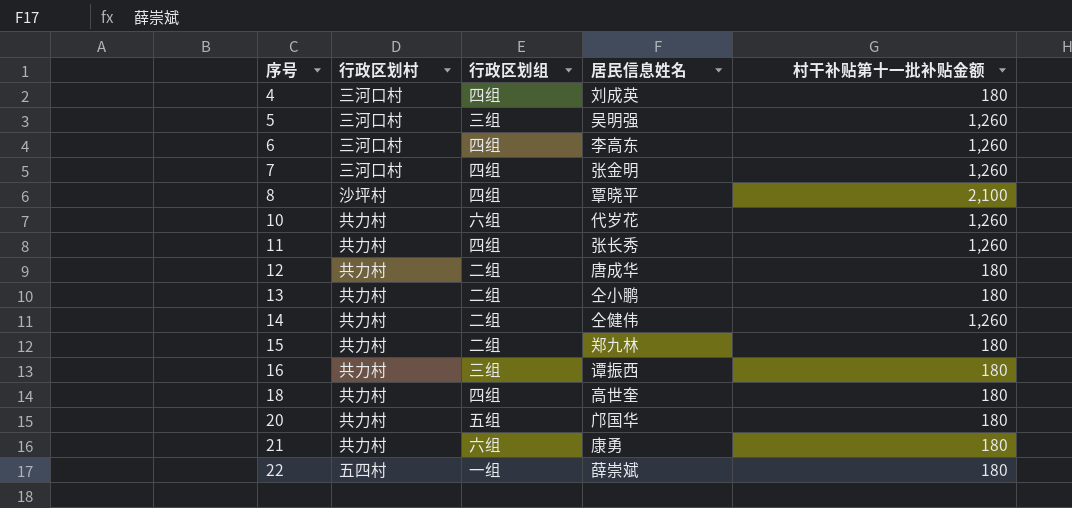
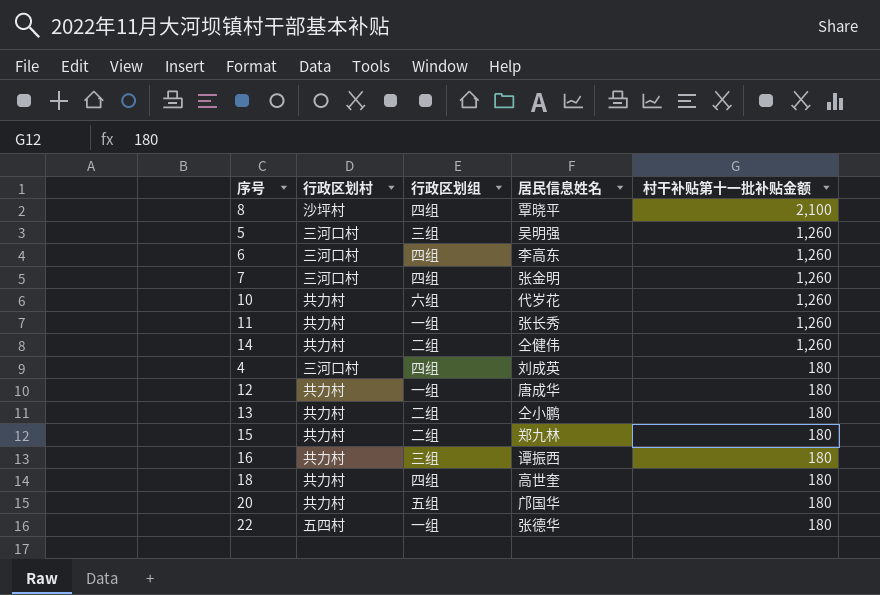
row order: 序号 ascending -> 村干补贴第十一批补贴金额 descending
row 21: 共力村 | 六组 | 康勇 | 180 -> none
11 | 行政区划组: 四组 -> 一组
12 | 行政区划组: 二组 -> 一组
22 | 居民信息姓名: 薛崇斌 -> 张德华

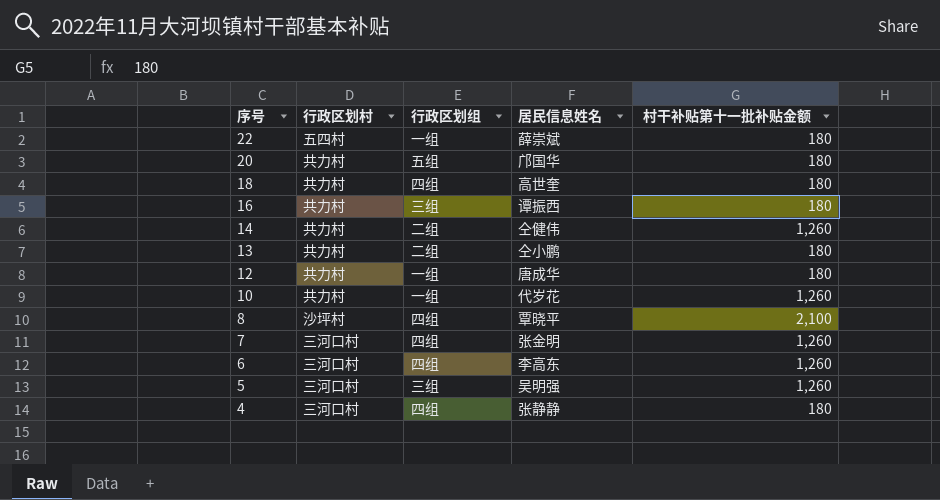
row order: 村干补贴第十一批补贴金额 descending -> 序号 descending
row 11: 共力村 | 一组 | 张长秀 | 1,260 -> none
row 15: 共力村 | 二组 | 郑九林 | 180 -> none
22 | 居民信息姓名: 张德华 -> 薛崇斌
10 | 行政区划组: 六组 -> 一组
4 | 居民信息姓名: 刘成英 -> 张静静

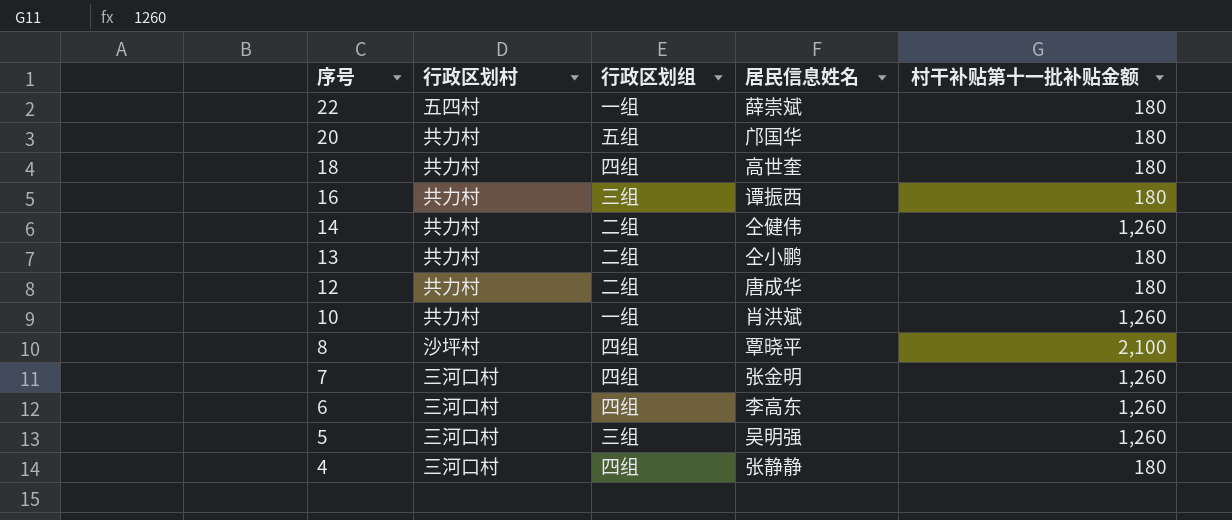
12 | 行政区划组: 一组 -> 二组
10 | 居民信息姓名: 代岁花 -> 肖洪斌

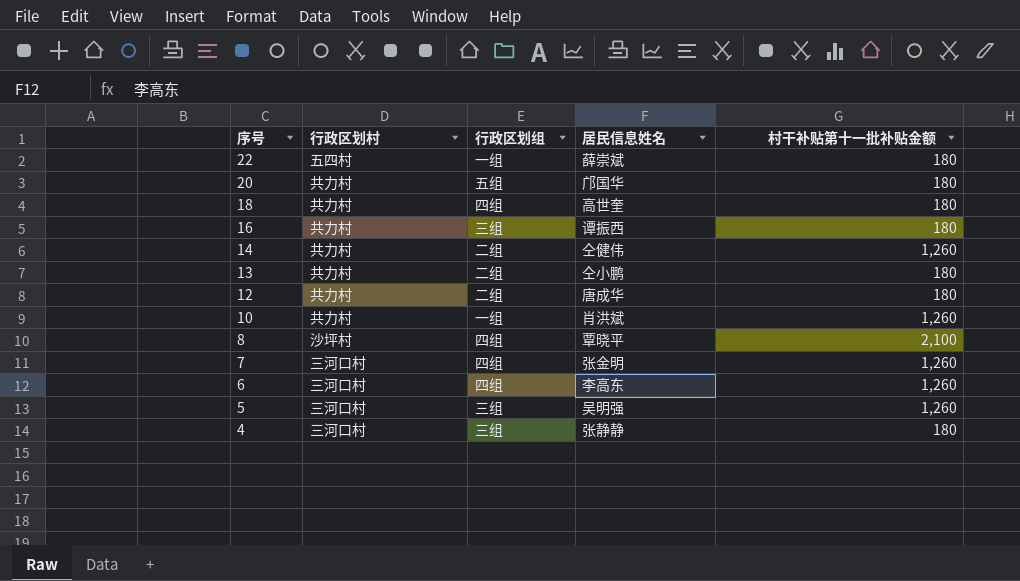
4 | 行政区划组: 四组 -> 三组

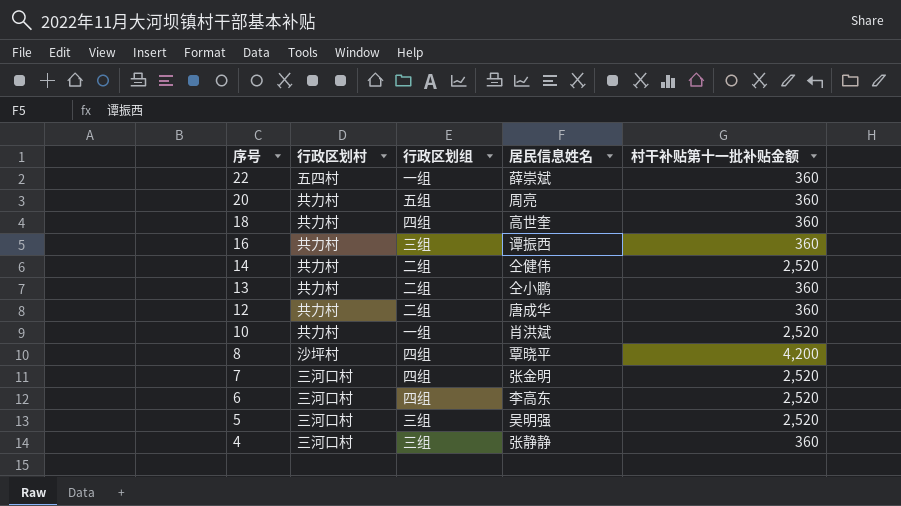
22 | 村干补贴第十一批补贴金额: 180 -> 360
20 | 居民信息姓名: 邝国华 -> 周亮
20 | 村干补贴第十一批补贴金额: 180 -> 360
18 | 村干补贴第十一批补贴金额: 180 -> 360
16 | 村干补贴第十一批补贴金额: 180 -> 360
14 | 村干补贴第十一批补贴金额: 1,260 -> 2,520
13 | 村干补贴第十一批补贴金额: 180 -> 360
12 | 村干补贴第十一批补贴金额: 180 -> 360
10 | 村干补贴第十一批补贴金额: 1,260 -> 2,520
8 | 村干补贴第十一批补贴金额: 2,100 -> 4,200
7 | 村干补贴第十一批补贴金额: 1,260 -> 2,520
6 | 村干补贴第十一批补贴金额: 1,260 -> 2,520
5 | 村干补贴第十一批补贴金额: 1,260 -> 2,520
4 | 村干补贴第十一批补贴金额: 180 -> 360

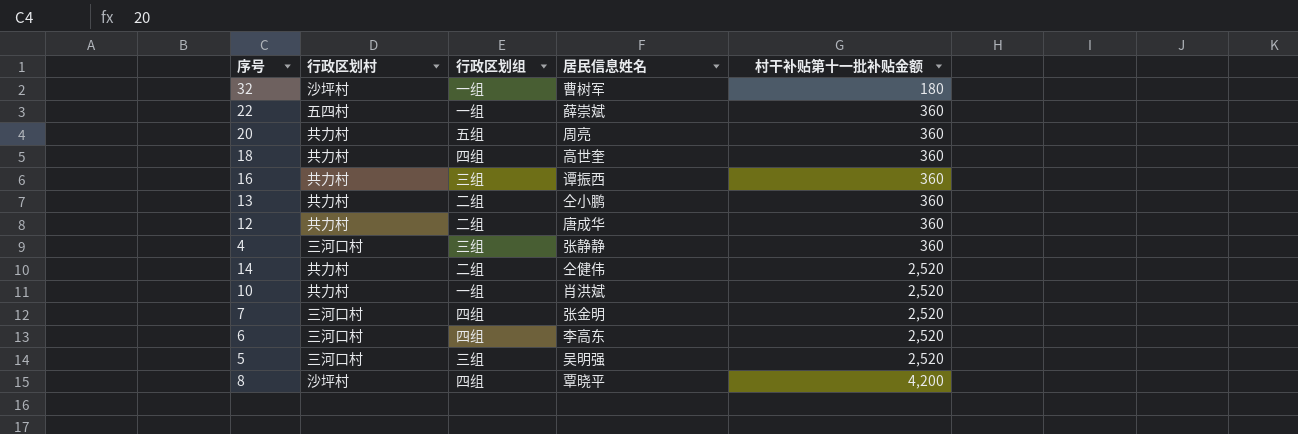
row order: 序号 descending -> 村干补贴第十一批补贴金额 ascending
row 32: none -> 沙坪村 | 一组 | 曹树军 | 180

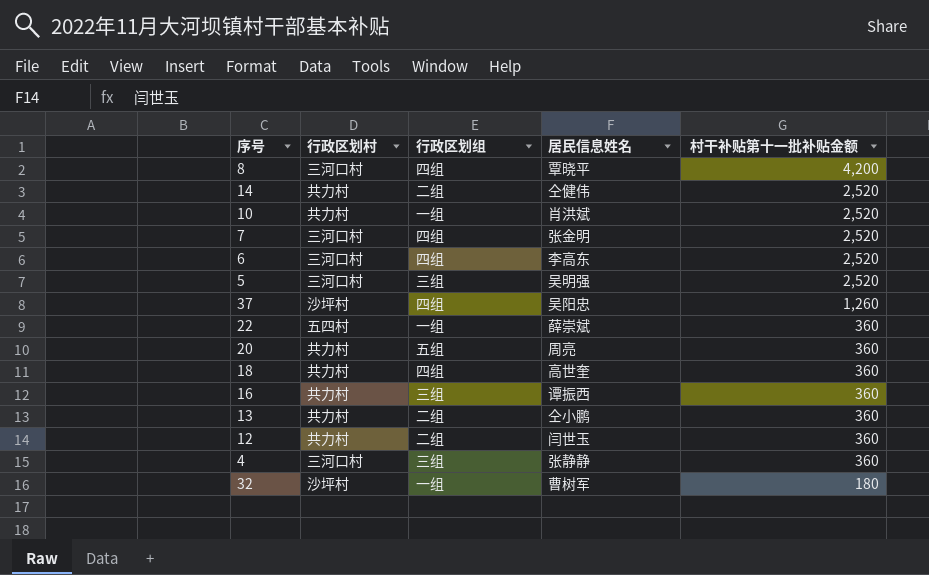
row order: 村干补贴第十一批补贴金额 ascending -> 村干补贴第十一批补贴金额 descending
8 | 行政区划村: 沙坪村 -> 三河口村
row 37: none -> 沙坪村 | 四组 | 吴阳忠 | 1,260
12 | 居民信息姓名: 唐成华 -> 闫世玉

